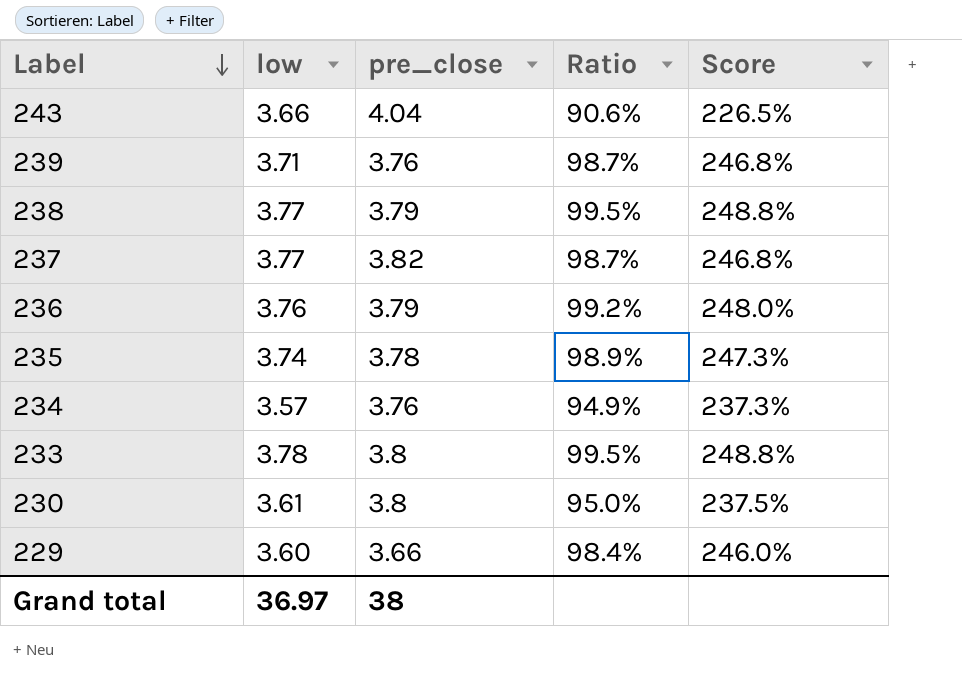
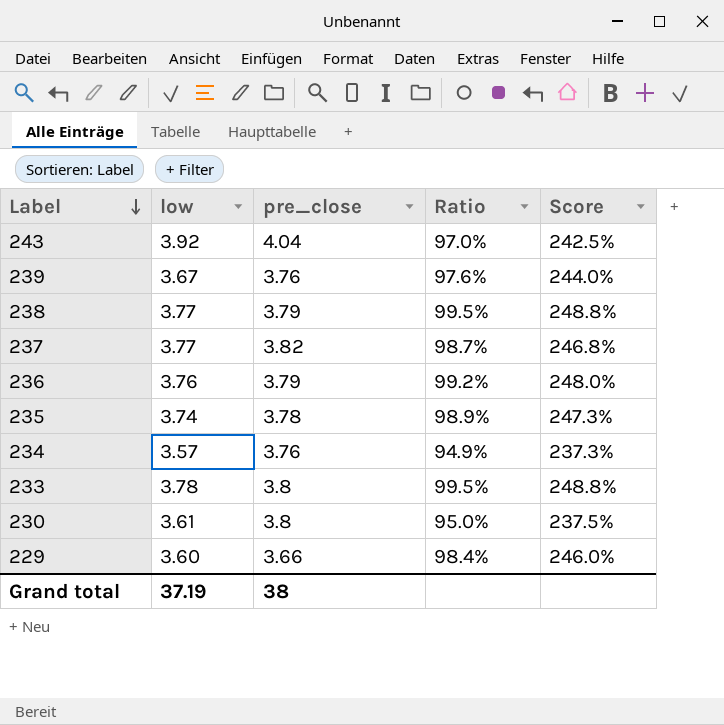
243 | low: 3.66 -> 3.92
243 | Ratio: 90.6% -> 97.0%
243 | Score: 226.5% -> 242.5%
239 | low: 3.71 -> 3.67
239 | Ratio: 98.7% -> 97.6%
239 | Score: 246.8% -> 244.0%
Grand total | low: 36.97 -> 37.19

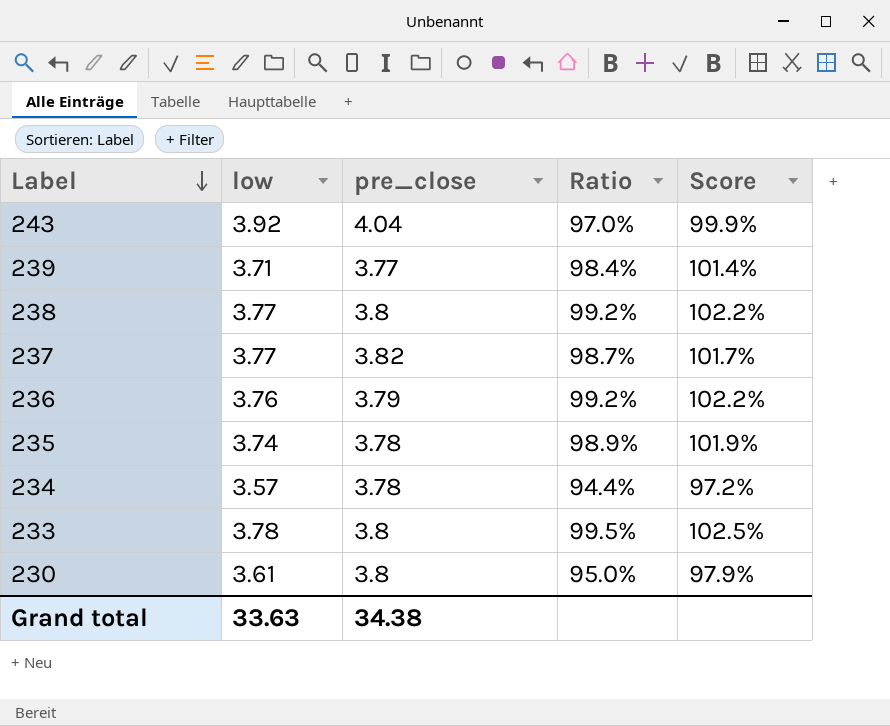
column Score | formula: [Ratio] * 2.5 -> [Ratio] * 1.03
row 229: 3.60 | 3.66 | 98.4% | 246.0% -> none
239 | low: 3.67 -> 3.71
239 | pre_close: 3.76 -> 3.77
239 | Ratio: 97.6% -> 98.4%
238 | pre_close: 3.79 -> 3.8
238 | Ratio: 99.5% -> 99.2%
234 | pre_close: 3.76 -> 3.78
234 | Ratio: 94.9% -> 94.4%
Grand total | low: 37.19 -> 33.63
Grand total | pre_close: 38 -> 34.38

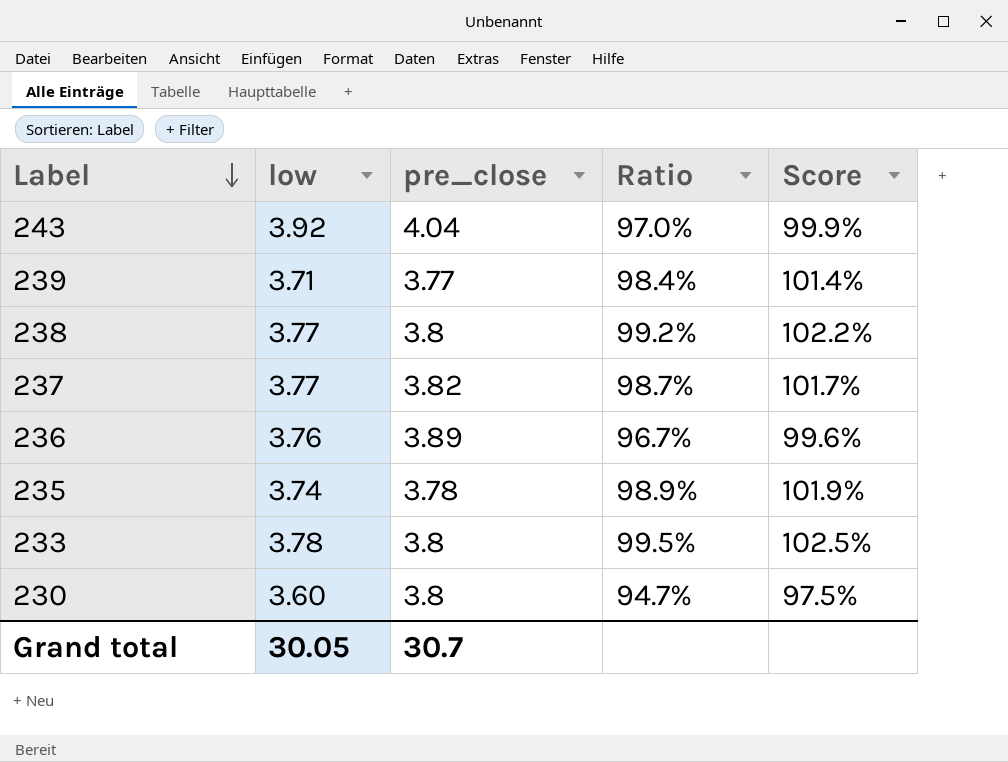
row 234: 3.57 | 3.78 | 94.4% | 97.2% -> none
236 | pre_close: 3.79 -> 3.89
236 | Ratio: 99.2% -> 96.7%
236 | Score: 102.2% -> 99.6%
230 | low: 3.61 -> 3.60
230 | Ratio: 95.0% -> 94.7%
230 | Score: 97.9% -> 97.5%
Grand total | low: 33.63 -> 30.05
Grand total | pre_close: 34.38 -> 30.7

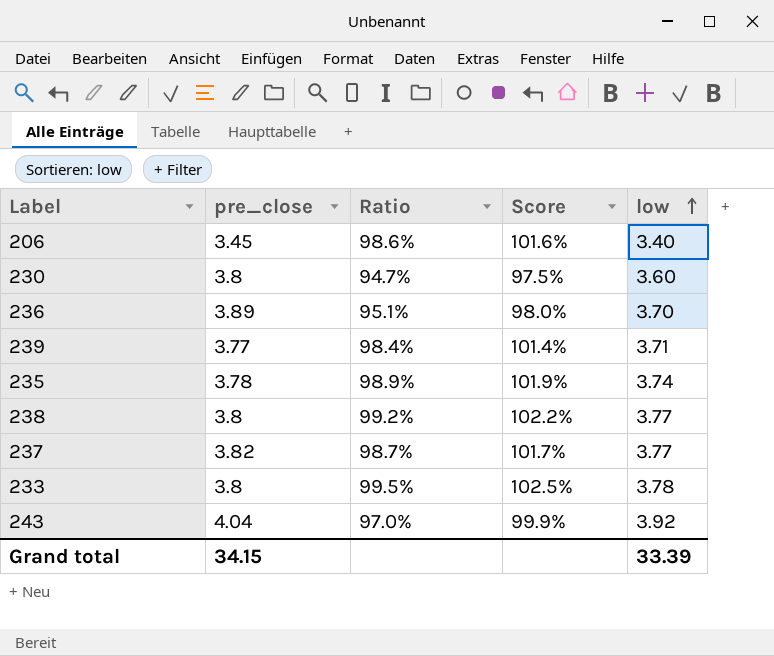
row order: Label descending -> low ascending
column low | position: 2 -> 5
row 206: none -> 3.45 | 98.6% | 101.6% | 3.40
236 | Ratio: 96.7% -> 95.1%
236 | Score: 99.6% -> 98.0%
236 | low: 3.76 -> 3.70
Grand total | pre_close: 30.7 -> 34.15
Grand total | low: 30.05 -> 33.39

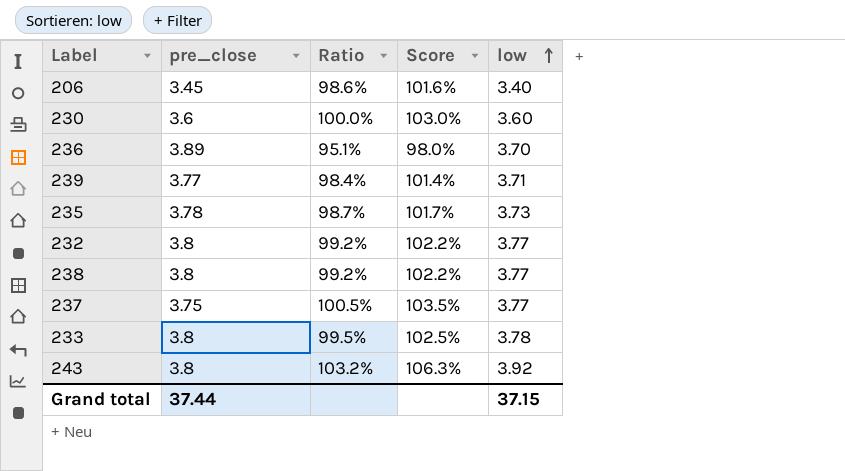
230 | pre_close: 3.8 -> 3.6
230 | Ratio: 94.7% -> 100.0%
230 | Score: 97.5% -> 103.0%
235 | Ratio: 98.9% -> 98.7%
235 | Score: 101.9% -> 101.7%
235 | low: 3.74 -> 3.73
row 232: none -> 3.8 | 99.2% | 102.2% | 3.77
237 | pre_close: 3.82 -> 3.75
237 | Ratio: 98.7% -> 100.5%
237 | Score: 101.7% -> 103.5%
243 | pre_close: 4.04 -> 3.8
243 | Ratio: 97.0% -> 103.2%
243 | Score: 99.9% -> 106.3%
Grand total | pre_close: 34.15 -> 37.44
Grand total | low: 33.39 -> 37.15

